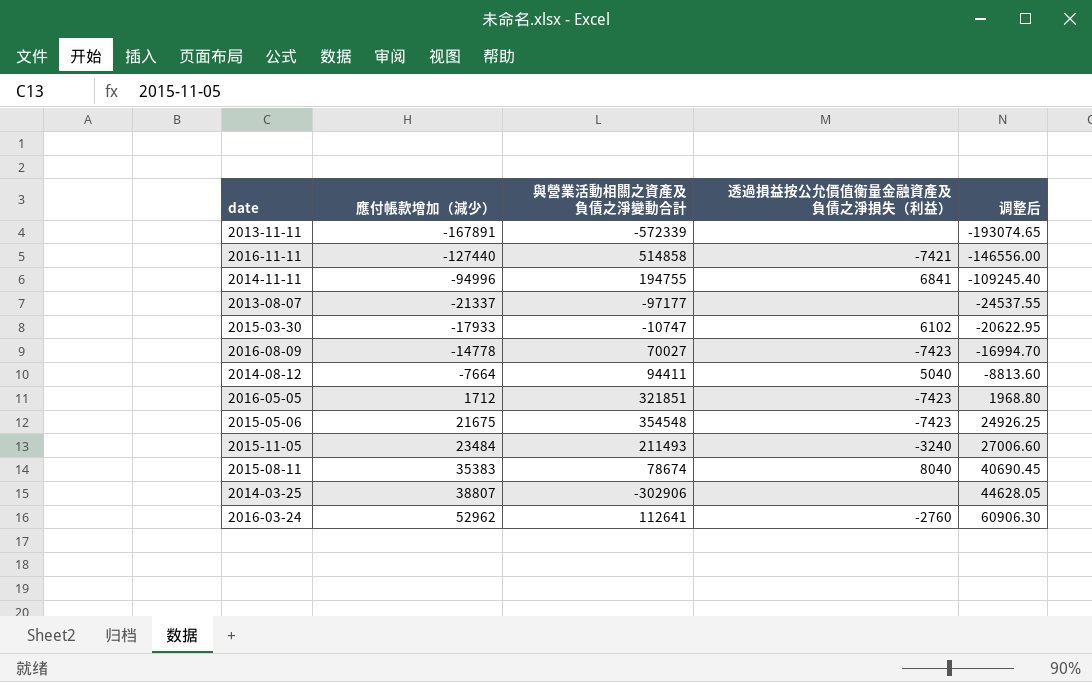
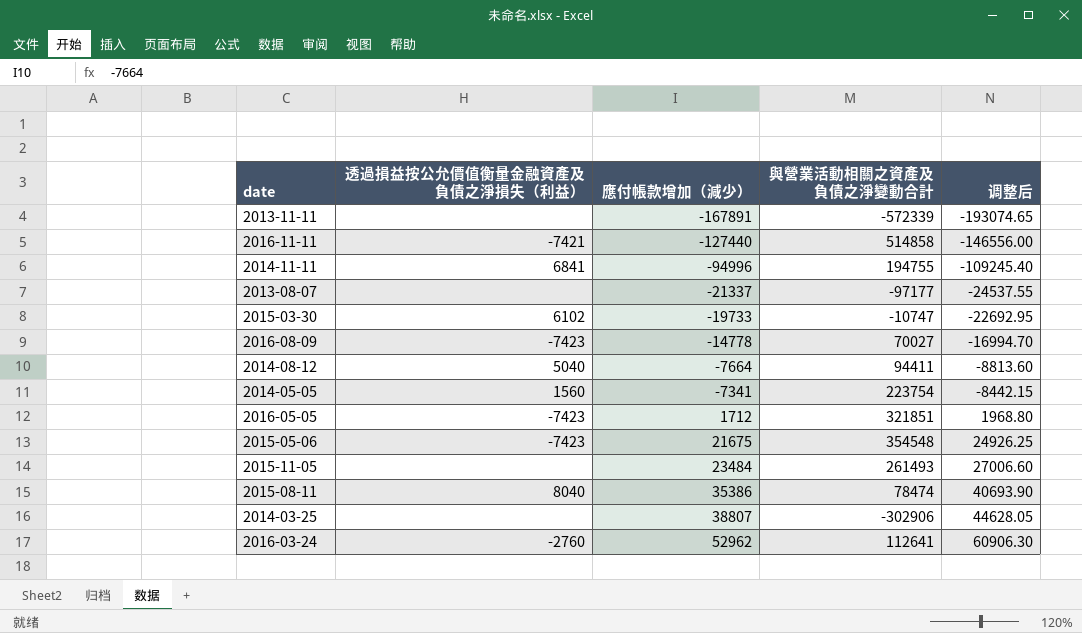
column 透過損益按公允價值衡量金融資產及負債之淨損失（利益） | position: 4 -> 2
2015-03-30 | 應付帳款增加（減少）: -17933 -> -19733
2015-03-30 | 调整后: -20622.95 -> -22692.95
row 2014-05-05: none -> 1560 | -7341 | 223754 | -8442.15
2015-11-05 | 透過損益按公允價值衡量金融資產及負債之淨損失（利益）: -3240 -> none
2015-11-05 | 與營業活動相關之資產及負債之淨變動合計: 211493 -> 261493
2015-08-11 | 應付帳款增加（減少）: 35383 -> 35386
2015-08-11 | 與營業活動相關之資產及負債之淨變動合計: 78674 -> 78474
2015-08-11 | 调整后: 40690.45 -> 40693.90

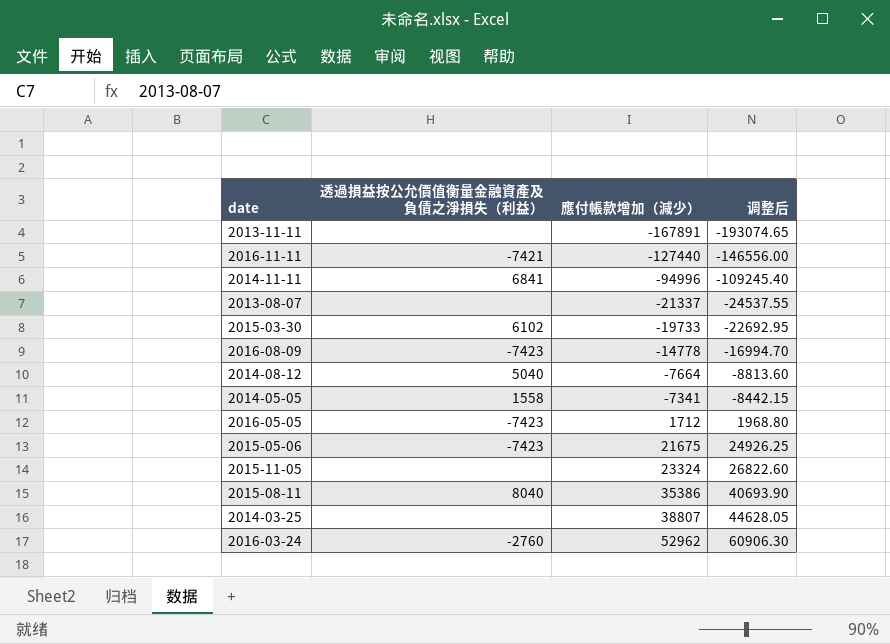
column 與營業活動相關之資產及負債之淨變動合計 | position: 4 -> none
2014-05-05 | 透過損益按公允價值衡量金融資產及負債之淨損失（利益）: 1560 -> 1558
2015-11-05 | 應付帳款增加（減少）: 23484 -> 23324
2015-11-05 | 调整后: 27006.60 -> 26822.60

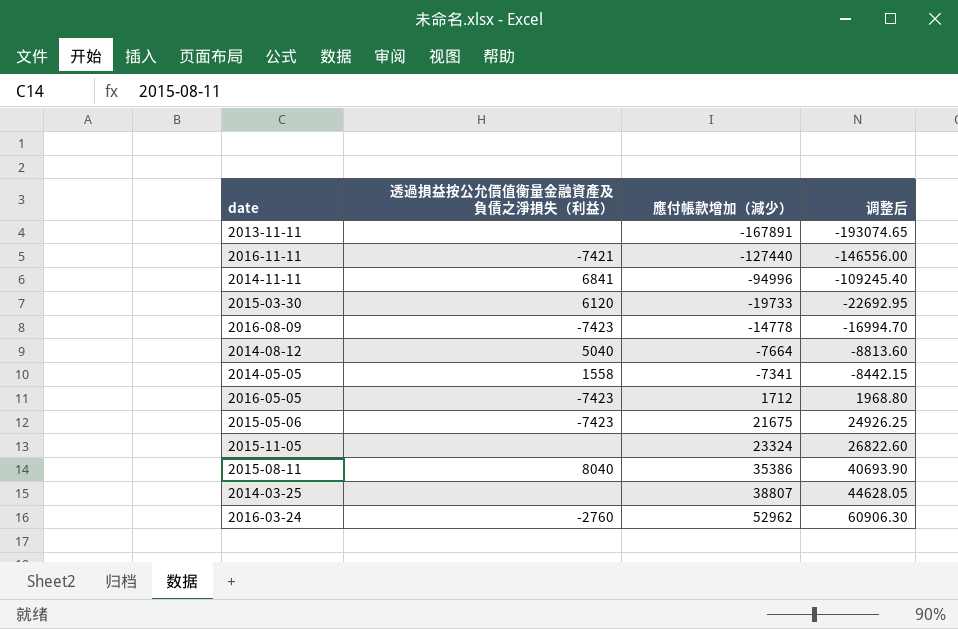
row 2013-08-07: none | -21337 | -24537.55 -> none
2015-03-30 | 透過損益按公允價值衡量金融資產及負債之淨損失（利益）: 6102 -> 6120

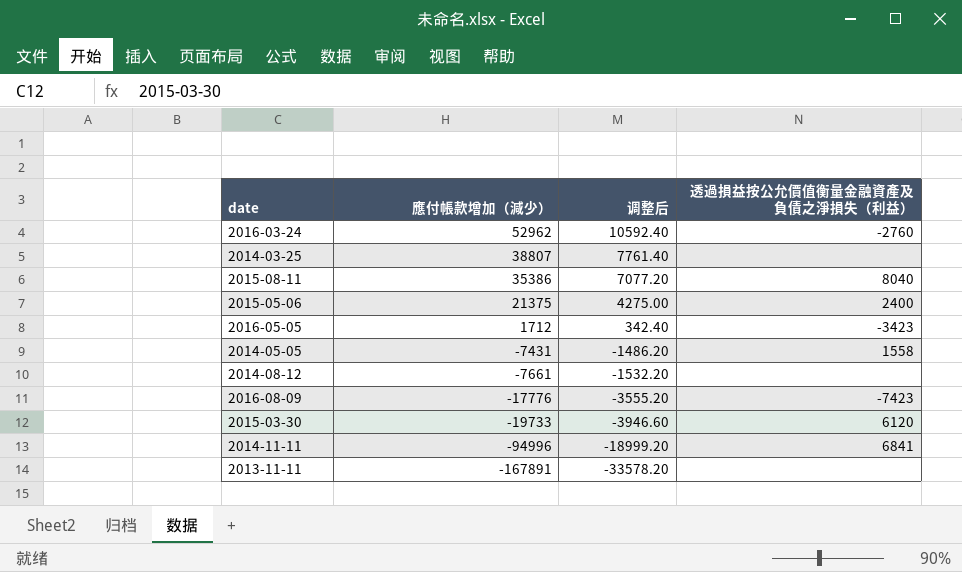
row order: 應付帳款增加（減少） ascending -> 應付帳款增加（減少） descending
column 调整后 | formula: [應付帳款增加（減少）] * 1.15 -> [應付帳款增加（減少）] * 0.2
column 透過損益按公允價值衡量金融資產及負債之淨損失（利益） | position: 2 -> 4
row 2016-11-11: -7421 | -127440 | -146556.00 -> none
row 2015-11-05: none | 23324 | 26822.60 -> none
2015-05-06 | 應付帳款增加（減少）: 21675 -> 21375
2015-05-06 | 透過損益按公允價值衡量金融資產及負債之淨損失（利益）: -7423 -> 2400
2016-05-05 | 透過損益按公允價值衡量金融資產及負債之淨損失（利益）: -7423 -> -3423
2014-05-05 | 應付帳款增加（減少）: -7341 -> -7431
2014-08-12 | 應付帳款增加（減少）: -7664 -> -7661
2014-08-12 | 透過損益按公允價值衡量金融資產及負債之淨損失（利益）: 5040 -> none
2016-08-09 | 應付帳款增加（減少）: -14778 -> -17776

